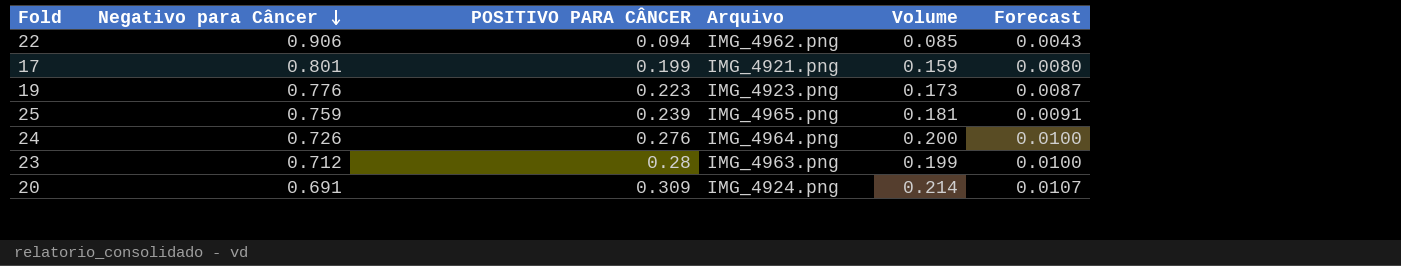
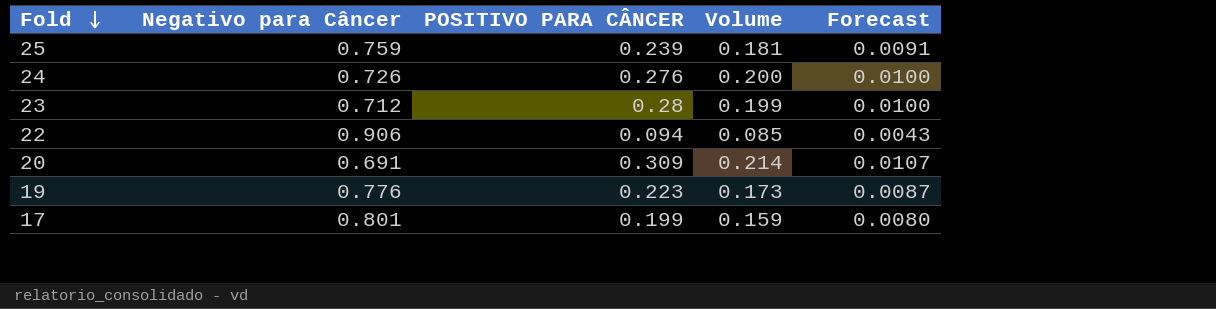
row order: Negativo para Câncer descending -> Fold descending
column Arquivo | position: 4 -> none

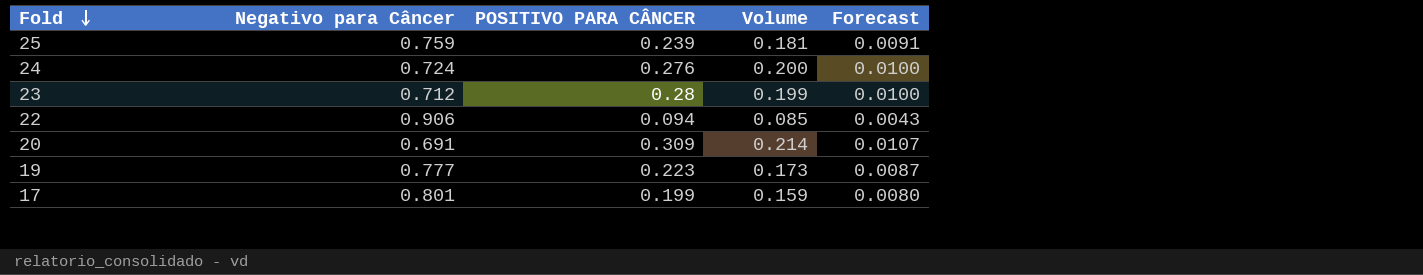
24 | Negativo para Câncer: 0.726 -> 0.724
19 | Negativo para Câncer: 0.776 -> 0.777

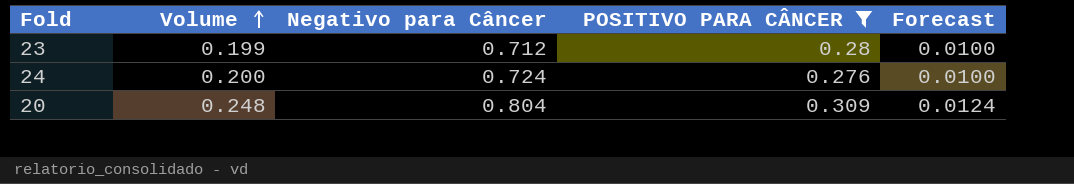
filter: none -> POSITIVO PARA CÂNCER >= 0.276
row order: Fold descending -> Volume ascending
column Volume | position: 4 -> 2
20 | Volume: 0.214 -> 0.248
20 | Negativo para Câncer: 0.691 -> 0.804
20 | Forecast: 0.0107 -> 0.0124

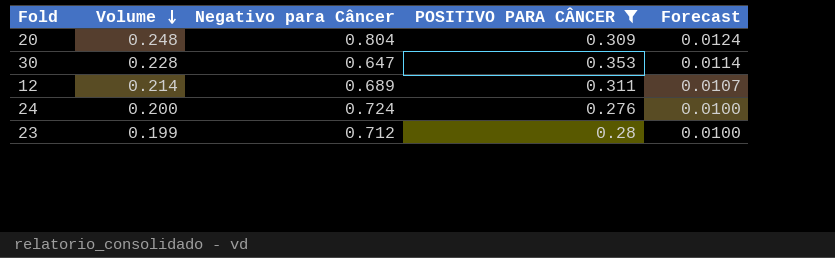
row order: Volume ascending -> Volume descending
row 30: none -> 0.228 | 0.647 | 0.353 | 0.0114
row 12: none -> 0.214 | 0.689 | 0.311 | 0.0107

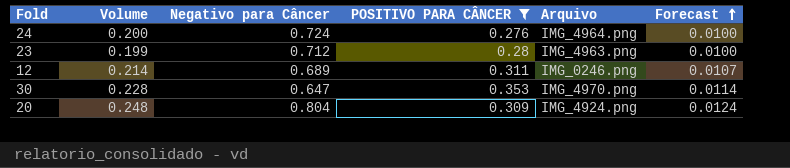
row order: Volume descending -> Forecast ascending
column Arquivo | position: none -> 5

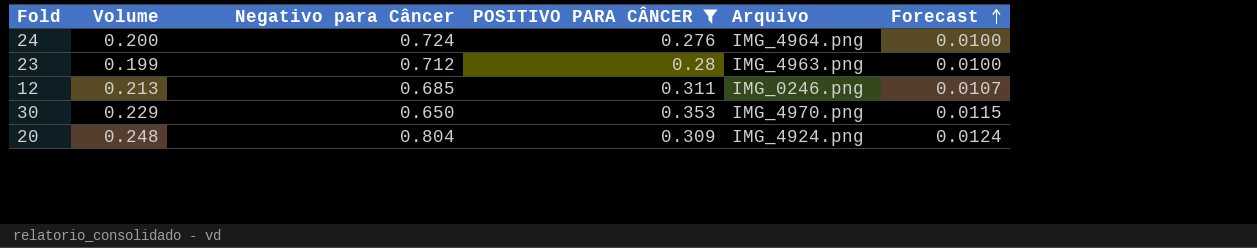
12 | Volume: 0.214 -> 0.213
12 | Negativo para Câncer: 0.689 -> 0.685
30 | Volume: 0.228 -> 0.229
30 | Negativo para Câncer: 0.647 -> 0.650
30 | Forecast: 0.0114 -> 0.0115

